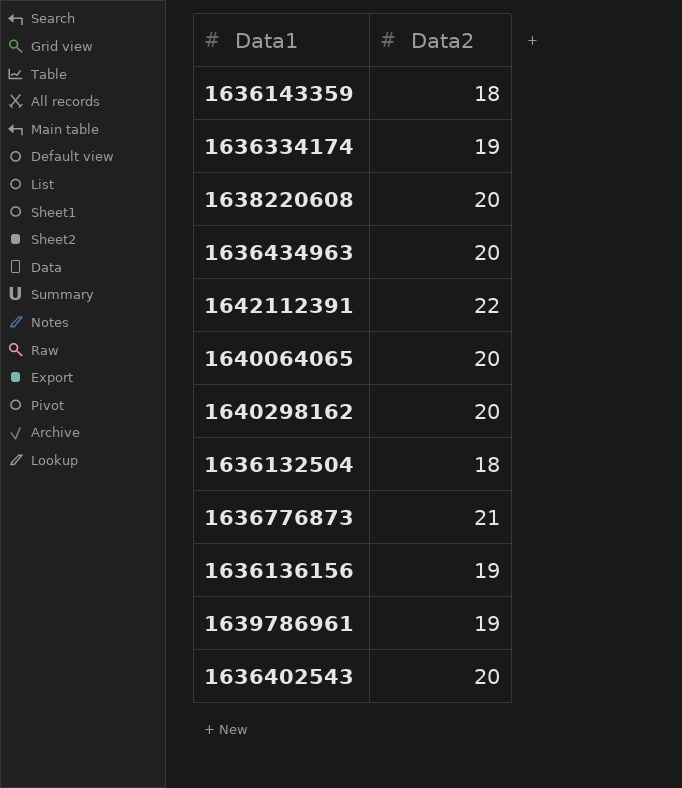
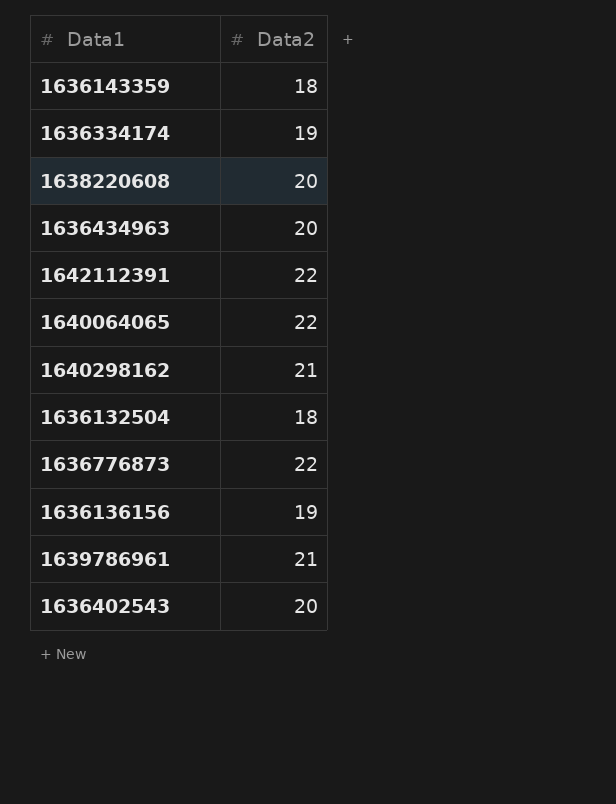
1640064065 | Data2: 20 -> 22
1640298162 | Data2: 20 -> 21
1636776873 | Data2: 21 -> 22
1639786961 | Data2: 19 -> 21

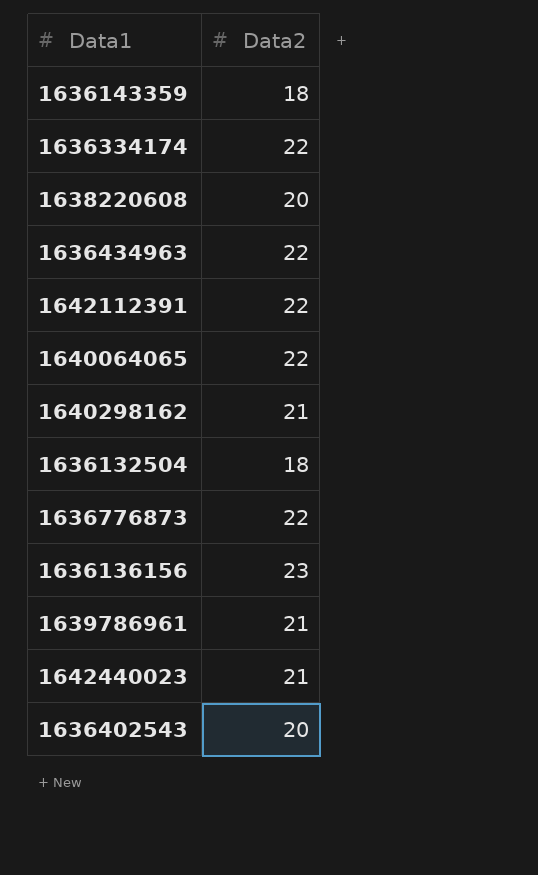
1636334174 | Data2: 19 -> 22
1636434963 | Data2: 20 -> 22
1636136156 | Data2: 19 -> 23
row 1642440023: none -> 21

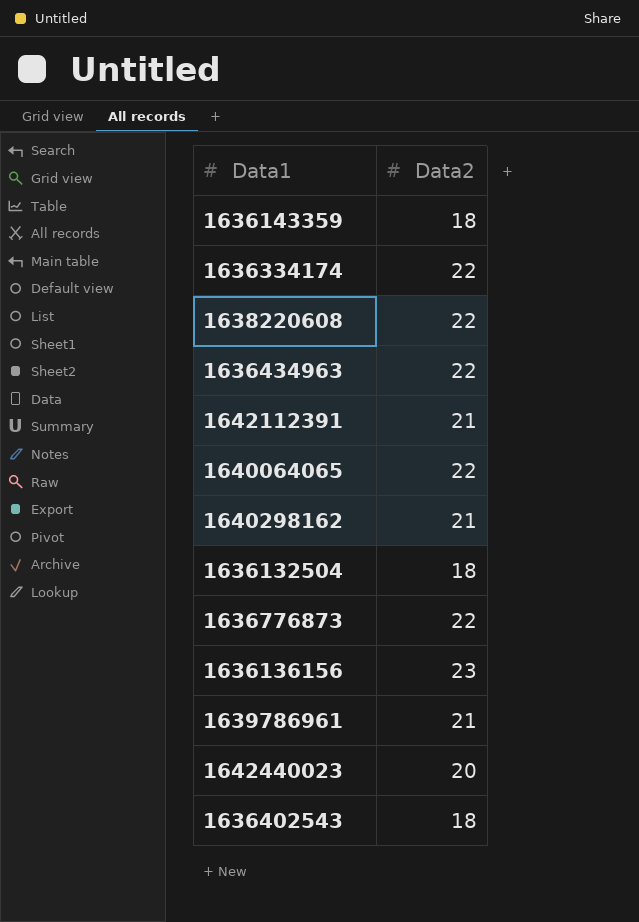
1638220608 | Data2: 20 -> 22
1642112391 | Data2: 22 -> 21
1642440023 | Data2: 21 -> 20
1636402543 | Data2: 20 -> 18

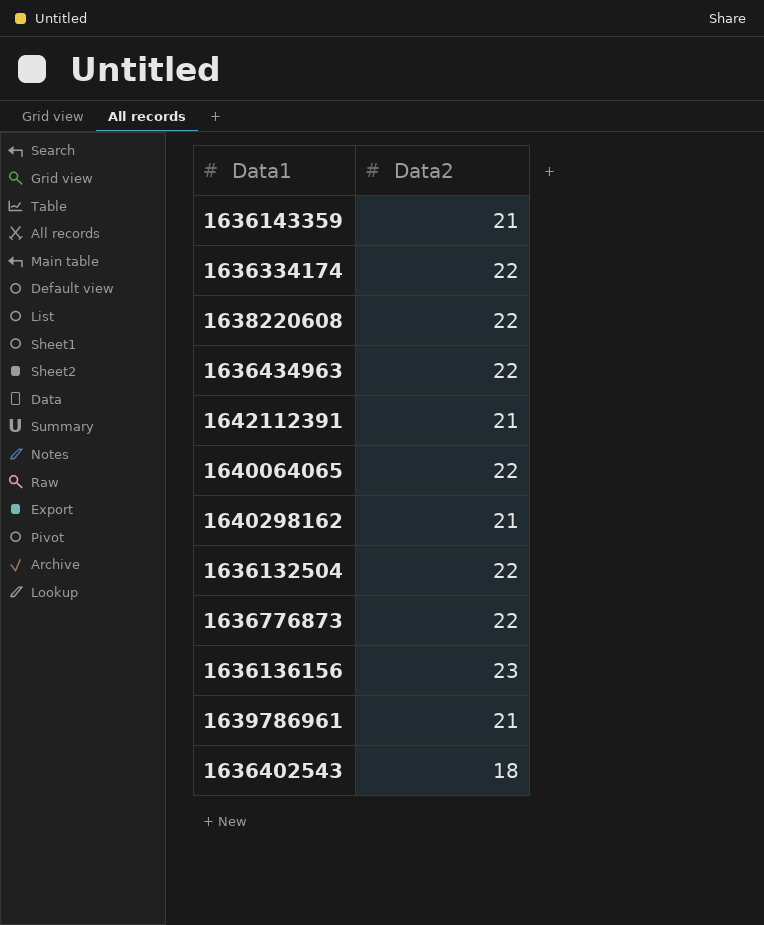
row 1642440023: 20 -> none
1636143359 | Data2: 18 -> 21
1636132504 | Data2: 18 -> 22

